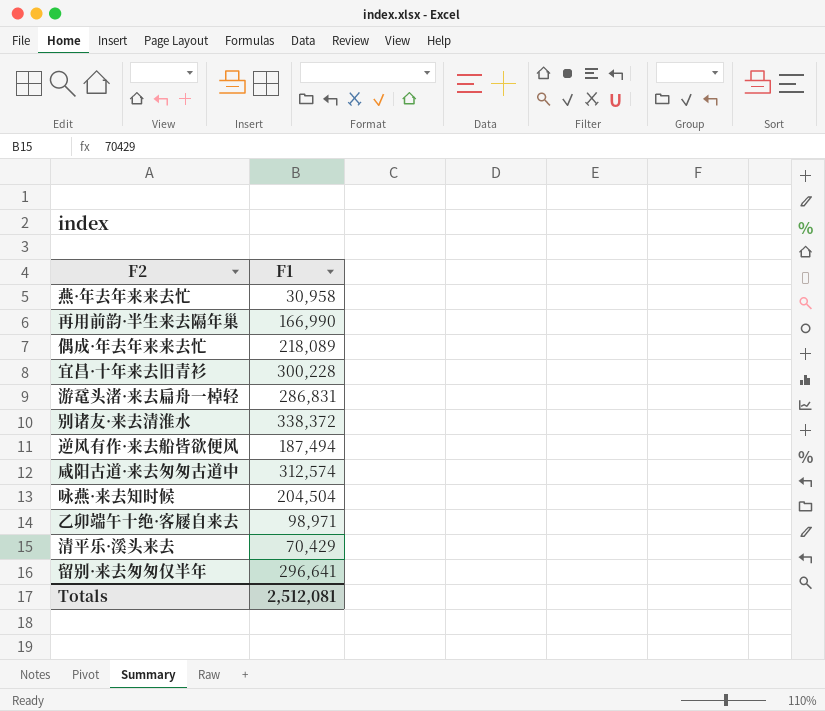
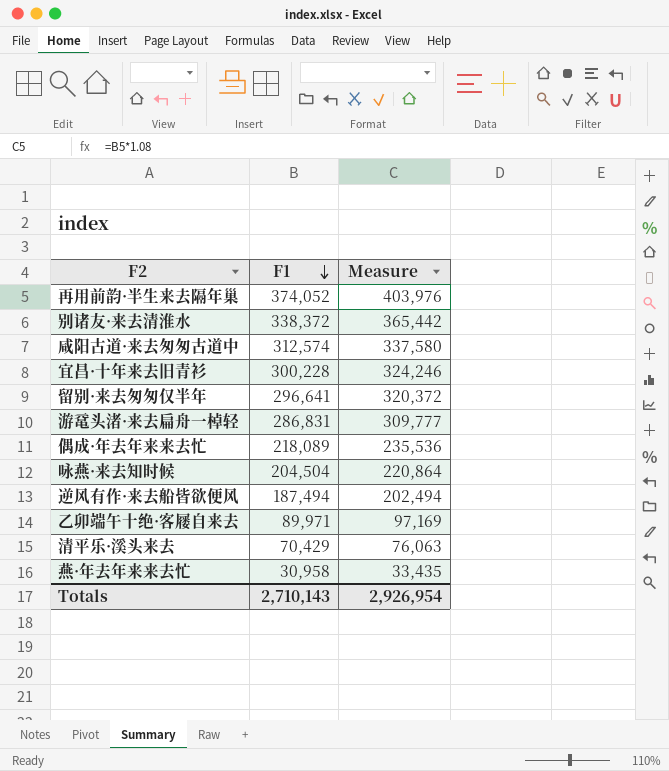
row order: none -> F1 descending
column Measure | formula: none -> [F1] * 1.08
再用前韵·半生来去隔年巢 | F1: 166,990 -> 374,052
乙卯端午十绝·客屦自来去 | F1: 98,971 -> 89,971
Totals | F1: 2,512,081 -> 2,710,143

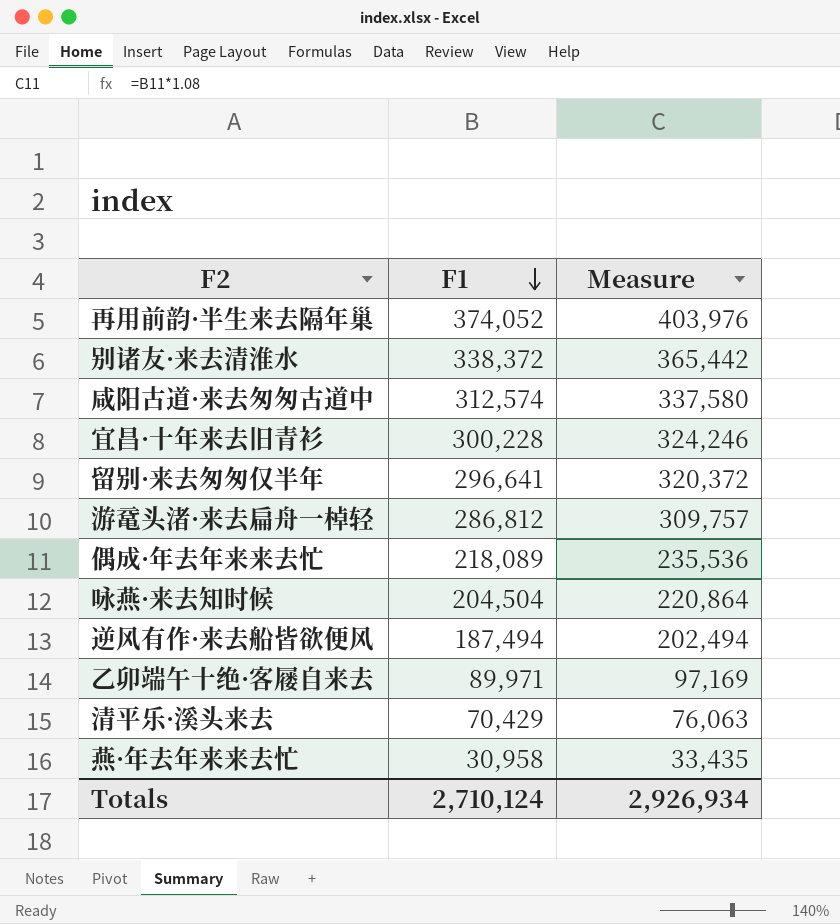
游鼋头渚·来去扁舟一棹轻 | F1: 286,831 -> 286,812
游鼋头渚·来去扁舟一棹轻 | Measure: 309,777 -> 309,757
Totals | F1: 2,710,143 -> 2,710,124
Totals | Measure: 2,926,954 -> 2,926,934

